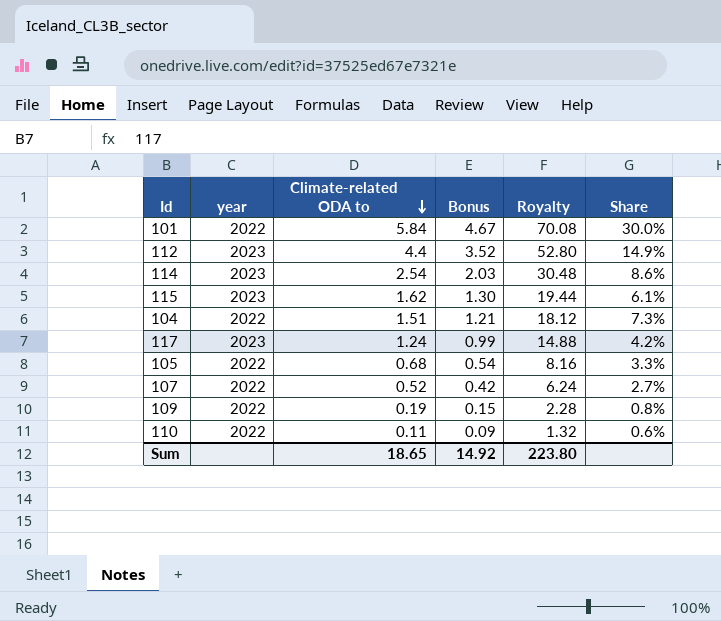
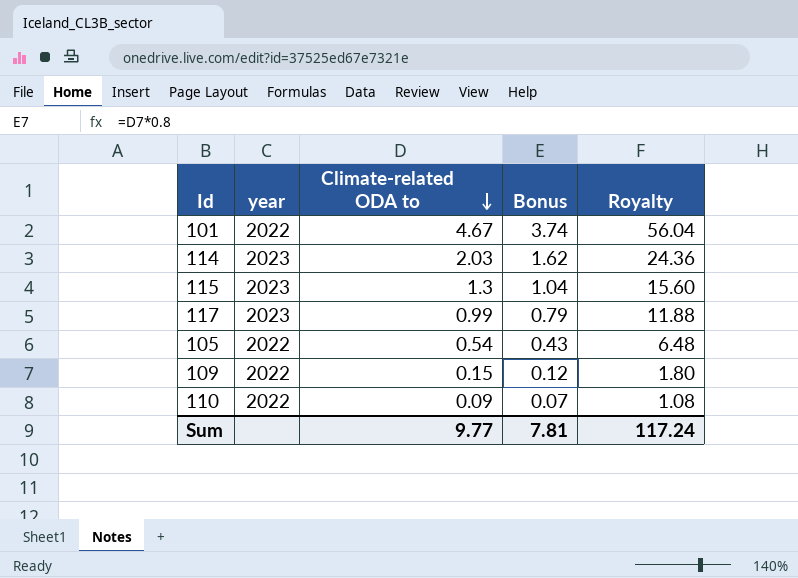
column Share | position: 6 -> none
row 112: 2023 | 4.4 | 3.52 | 52.80 | 14.9% -> none
row 104: 2022 | 1.51 | 1.21 | 18.12 | 7.3% -> none
row 107: 2022 | 0.52 | 0.42 | 6.24 | 2.7% -> none
101 | Climate-related ODA to: 5.84 -> 4.67
101 | Bonus: 4.67 -> 3.74
101 | Royalty: 70.08 -> 56.04
114 | Climate-related ODA to: 2.54 -> 2.03
114 | Bonus: 2.03 -> 1.62
114 | Royalty: 30.48 -> 24.36
115 | Climate-related ODA to: 1.62 -> 1.3
115 | Bonus: 1.30 -> 1.04
115 | Royalty: 19.44 -> 15.60
117 | Climate-related ODA to: 1.24 -> 0.99
117 | Bonus: 0.99 -> 0.79
117 | Royalty: 14.88 -> 11.88
105 | Climate-related ODA to: 0.68 -> 0.54
105 | Bonus: 0.54 -> 0.43
105 | Royalty: 8.16 -> 6.48
109 | Climate-related ODA to: 0.19 -> 0.15
109 | Bonus: 0.15 -> 0.12
109 | Royalty: 2.28 -> 1.80
110 | Climate-related ODA to: 0.11 -> 0.09
110 | Bonus: 0.09 -> 0.07
110 | Royalty: 1.32 -> 1.08
Sum | Climate-related ODA to: 18.65 -> 9.77
Sum | Bonus: 14.92 -> 7.81
Sum | Royalty: 223.80 -> 117.24

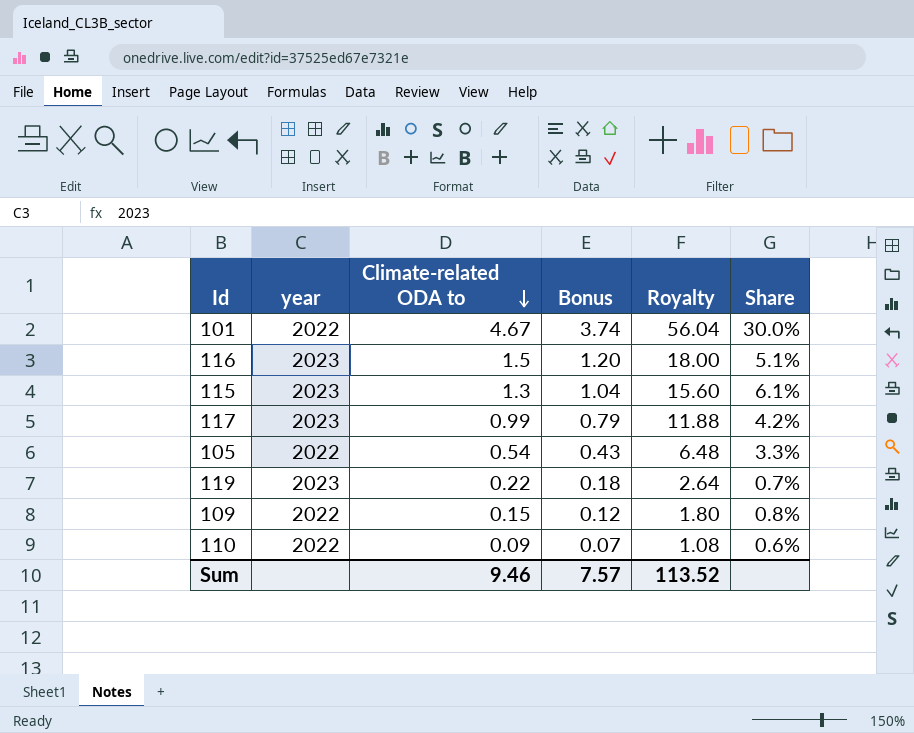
column Share | position: none -> 6
row 114: 2023 | 2.03 | 1.62 | 24.36 -> none
row 116: none -> 2023 | 1.5 | 1.20 | 18.00 | 5.1%
row 119: none -> 2023 | 0.22 | 0.18 | 2.64 | 0.7%
Sum | Climate-related ODA to: 9.77 -> 9.46
Sum | Bonus: 7.81 -> 7.57
Sum | Royalty: 117.24 -> 113.52

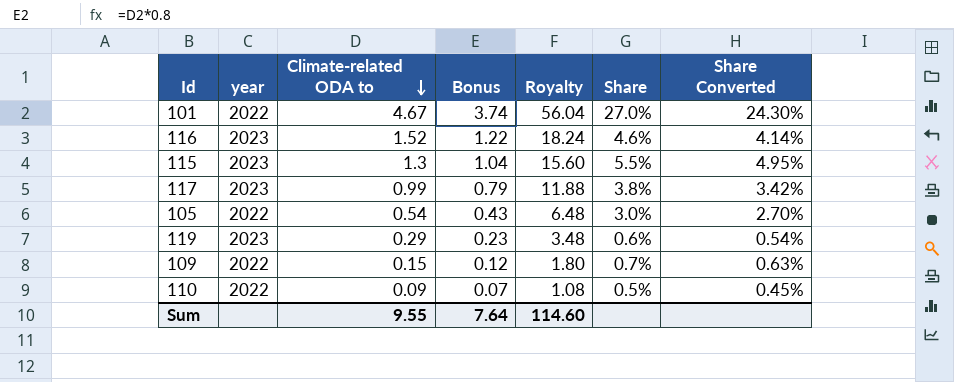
column Share Converted | formula: none -> [Share] * 0.9
101 | Share: 30.0% -> 27.0%
116 | Climate-related ODA to: 1.5 -> 1.52
116 | Bonus: 1.20 -> 1.22
116 | Royalty: 18.00 -> 18.24
116 | Share: 5.1% -> 4.6%
115 | Share: 6.1% -> 5.5%
117 | Share: 4.2% -> 3.8%
105 | Share: 3.3% -> 3.0%
119 | Climate-related ODA to: 0.22 -> 0.29
119 | Bonus: 0.18 -> 0.23
119 | Royalty: 2.64 -> 3.48
119 | Share: 0.7% -> 0.6%
109 | Share: 0.8% -> 0.7%
110 | Share: 0.6% -> 0.5%
Sum | Climate-related ODA to: 9.46 -> 9.55
Sum | Bonus: 7.57 -> 7.64
Sum | Royalty: 113.52 -> 114.60

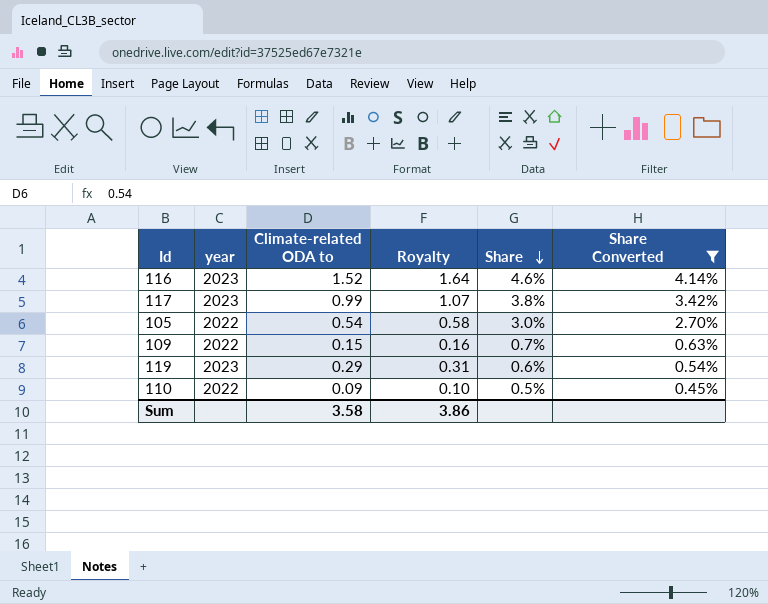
filter: none -> Share Converted <= 4.14%
row order: Climate-related ODA to descending -> Share descending
column Bonus | formula: [Climate-related ODA to] * 0.8 -> none
column Royalty | formula: [Climate-related ODA to] * 12 -> [Climate-related ODA to] * 1.08
Sum | Climate-related ODA to: 9.55 -> 3.58
Sum | Royalty: 114.60 -> 3.86

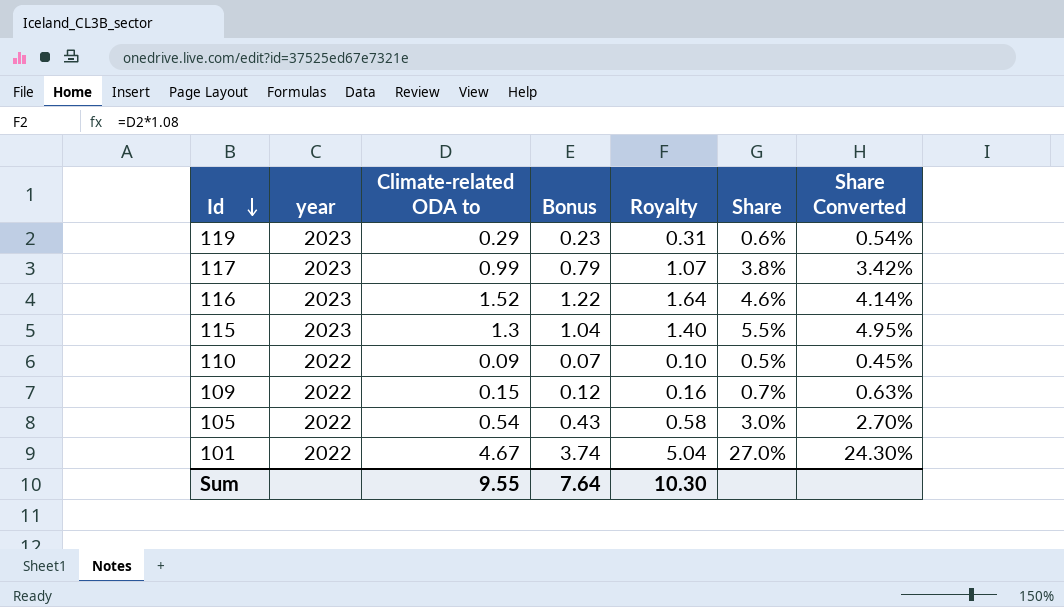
filter: Share Converted <= 4.14% -> none
row order: Share descending -> Id descending
column Bonus | formula: none -> [Climate-related ODA to] * 0.8
Sum | Climate-related ODA to: 3.58 -> 9.55
Sum | Royalty: 3.86 -> 10.30

